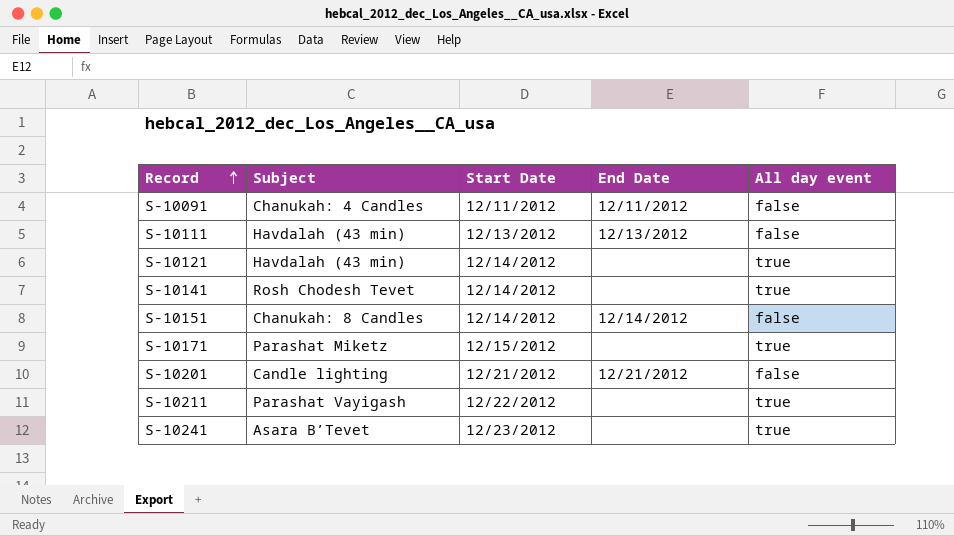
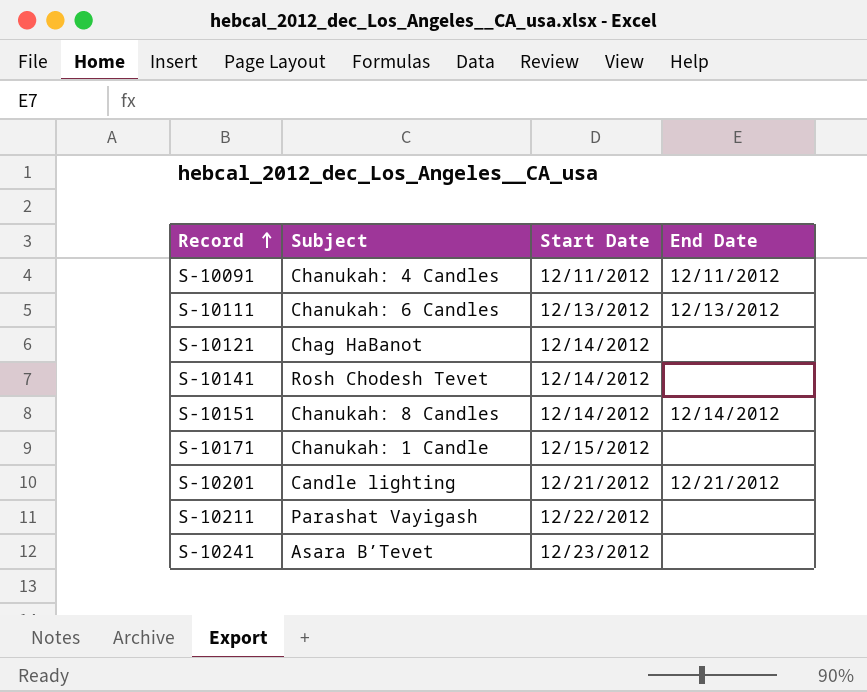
column All day event | position: 5 -> none
S-10111 | Subject: Havdalah (43 min) -> Chanukah: 6 Candles
S-10121 | Subject: Havdalah (43 min) -> Chag HaBanot
S-10171 | Subject: Parashat Miketz -> Chanukah: 1 Candle

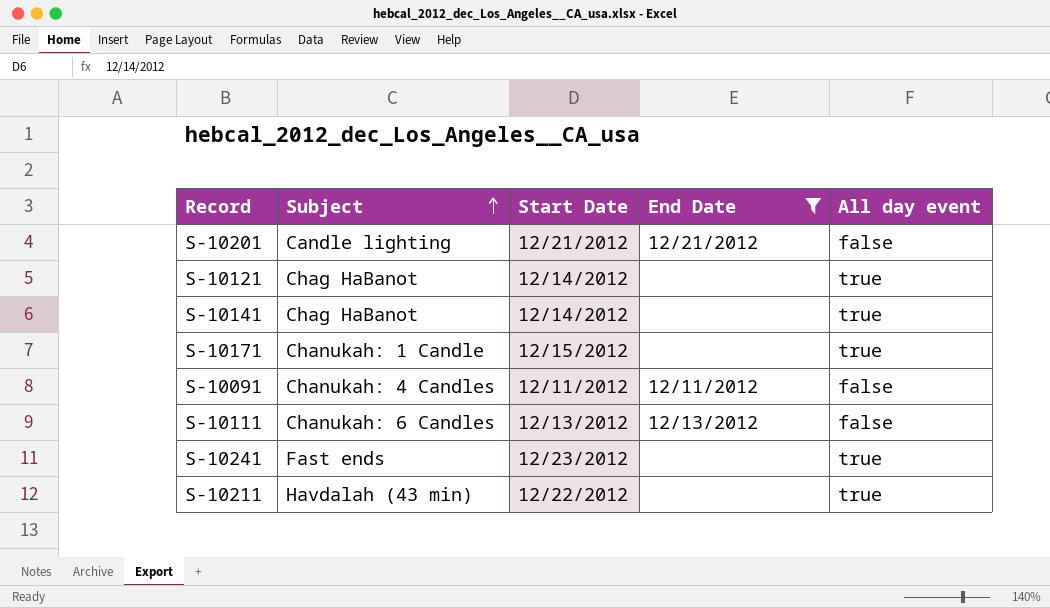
filter: none -> End Date != 12/14/2012
row order: Record ascending -> Subject ascending
column All day event | position: none -> 5
S-10141 | Subject: Rosh Chodesh Tevet -> Chag HaBanot
S-10241 | Subject: Asara B’Tevet -> Fast ends
S-10211 | Subject: Parashat Vayigash -> Havdalah (43 min)

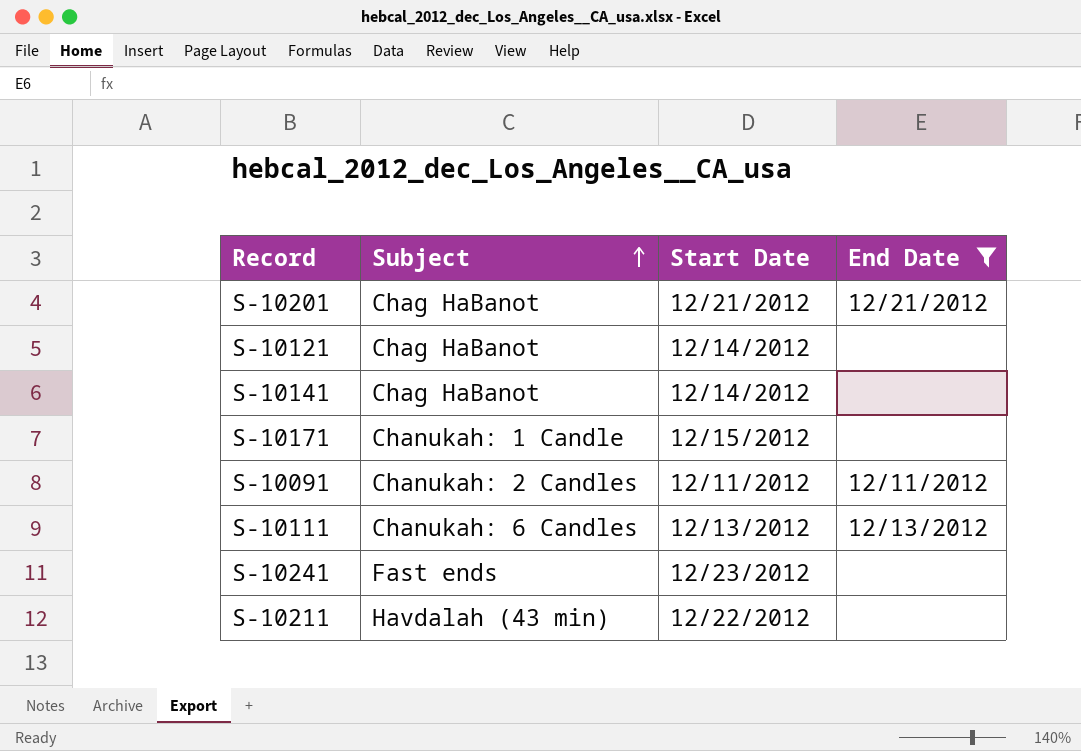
column All day event | position: 5 -> none
S-10201 | Subject: Candle lighting -> Chag HaBanot
S-10091 | Subject: Chanukah: 4 Candles -> Chanukah: 2 Candles

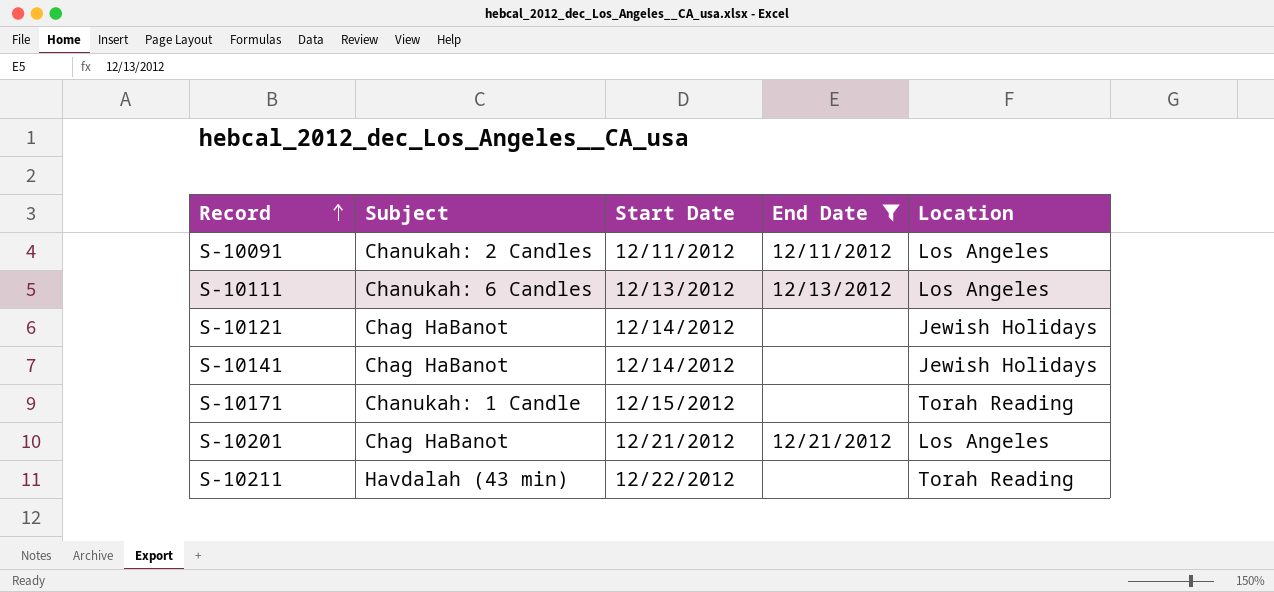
row order: Subject ascending -> Record ascending
column Location | position: none -> 5
row S-10241: Fast ends | 12/23/2012 | none -> none

